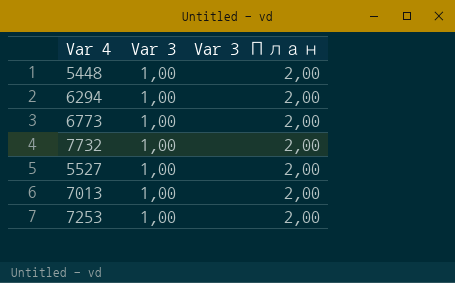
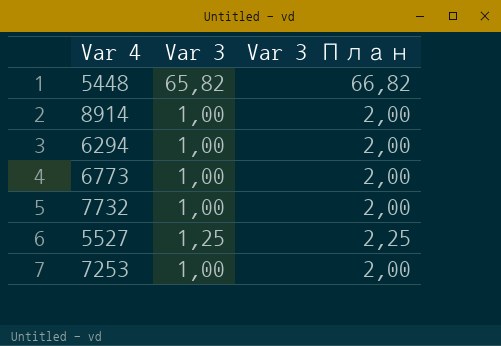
row 7013: 1,00 | 2,00 -> none
5448 | Var 3: 1,00 -> 65,82
5448 | Var 3 План: 2,00 -> 66,82
row 8914: none -> 1,00 | 2,00
5527 | Var 3: 1,00 -> 1,25
5527 | Var 3 План: 2,00 -> 2,25

